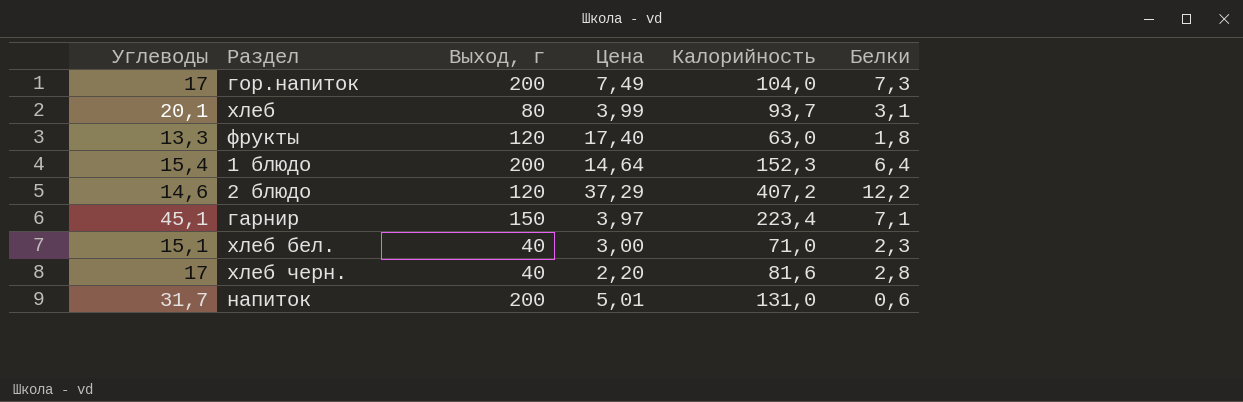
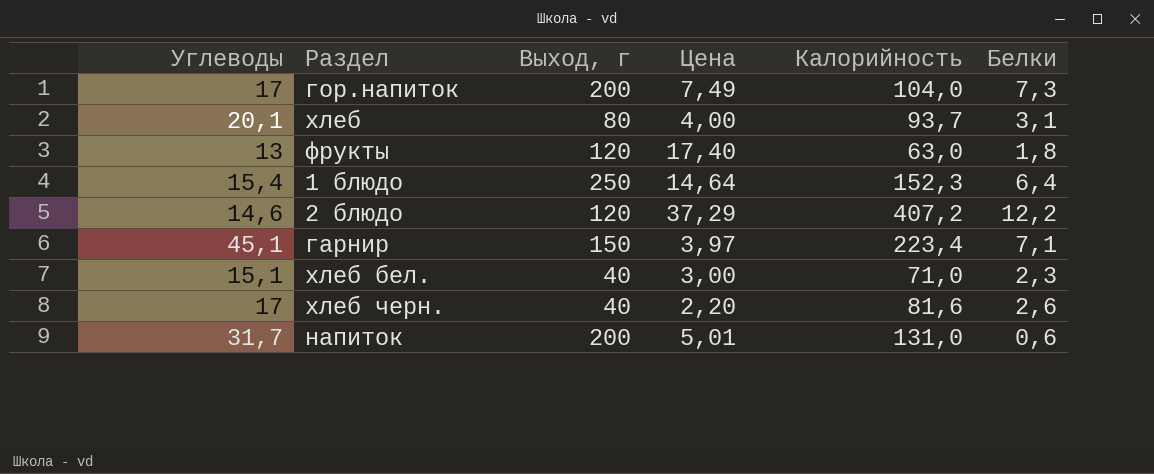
хлеб | Цена: 3,99 -> 4,00
фрукты | Углеводы: 13,3 -> 13
1 блюдо | Выход, г: 200 -> 250
хлеб черн. | Белки: 2,8 -> 2,6

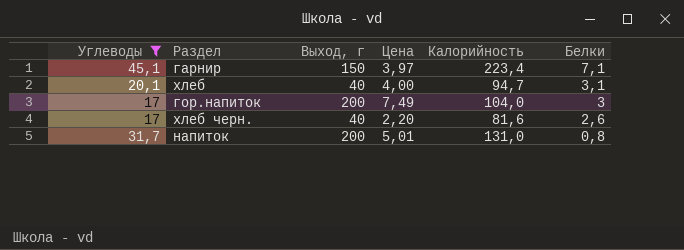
filter: none -> Углеводы >= 17
row order: none -> Белки descending
хлеб | Выход, г: 80 -> 40
хлеб | Калорийность: 93,7 -> 94,7
гор.напиток | Белки: 7,3 -> 3
напиток | Белки: 0,6 -> 0,8

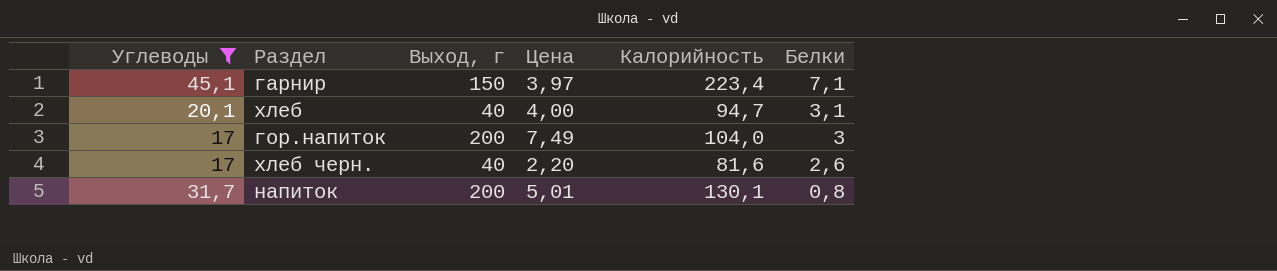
напиток | Калорийность: 131,0 -> 130,1

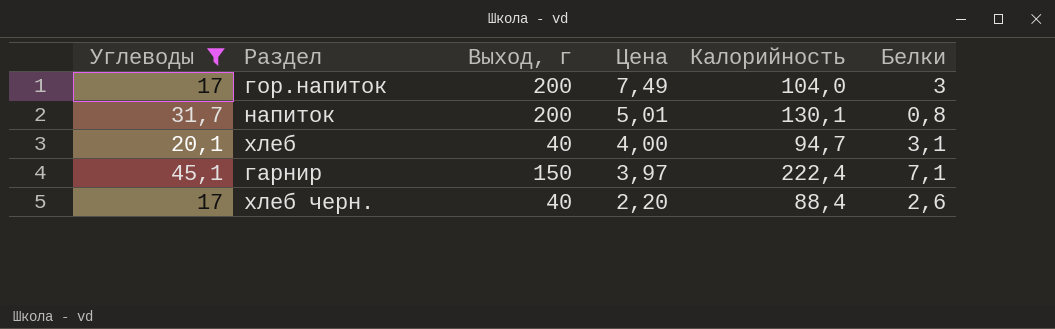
row order: Белки descending -> Цена descending
гарнир | Калорийность: 223,4 -> 222,4
хлеб черн. | Калорийность: 81,6 -> 88,4

